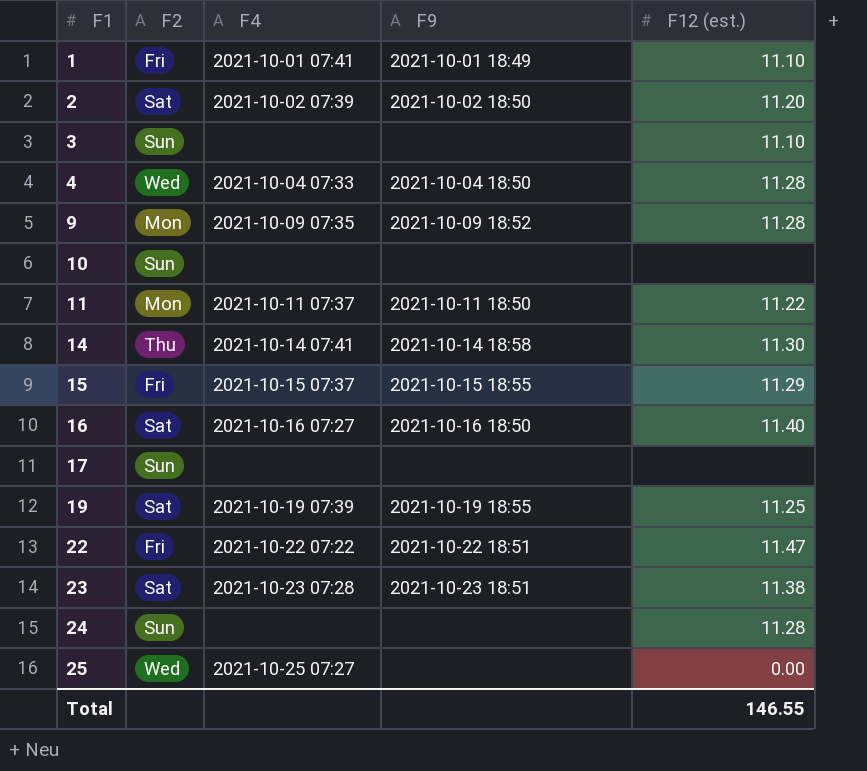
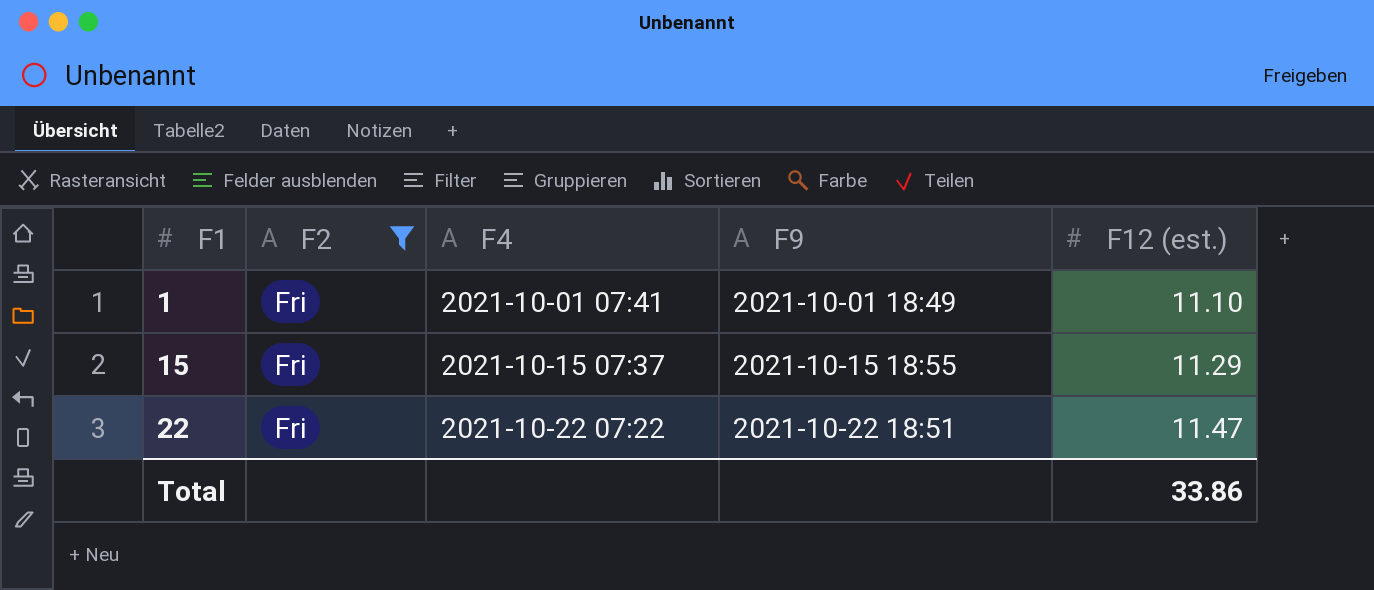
filter: none -> F2 = Fri
Total | F12 (est.): 146.55 -> 33.86

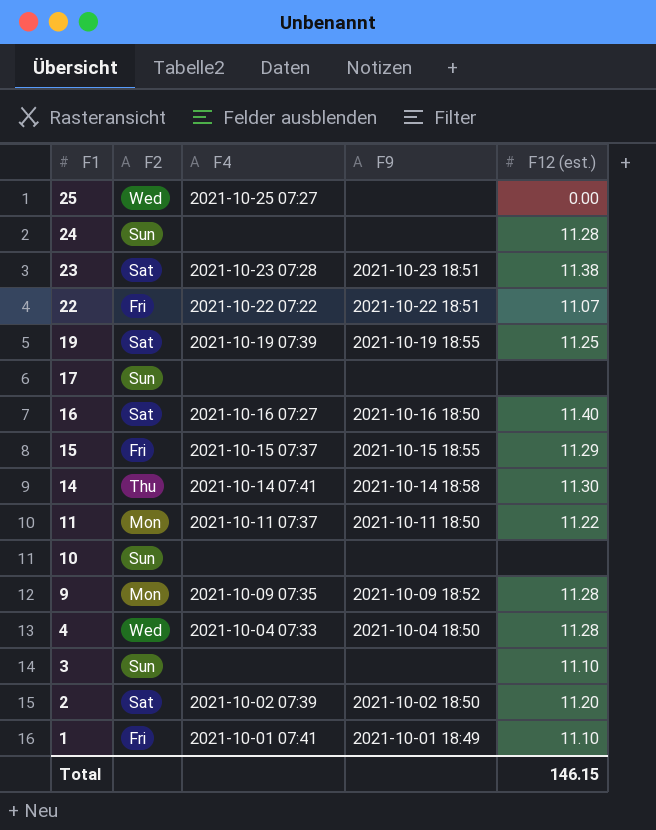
filter: F2 = Fri -> none
row order: F1 ascending -> F1 descending
22 | F12 (est.): 11.47 -> 11.07
Total | F12 (est.): 33.86 -> 146.15

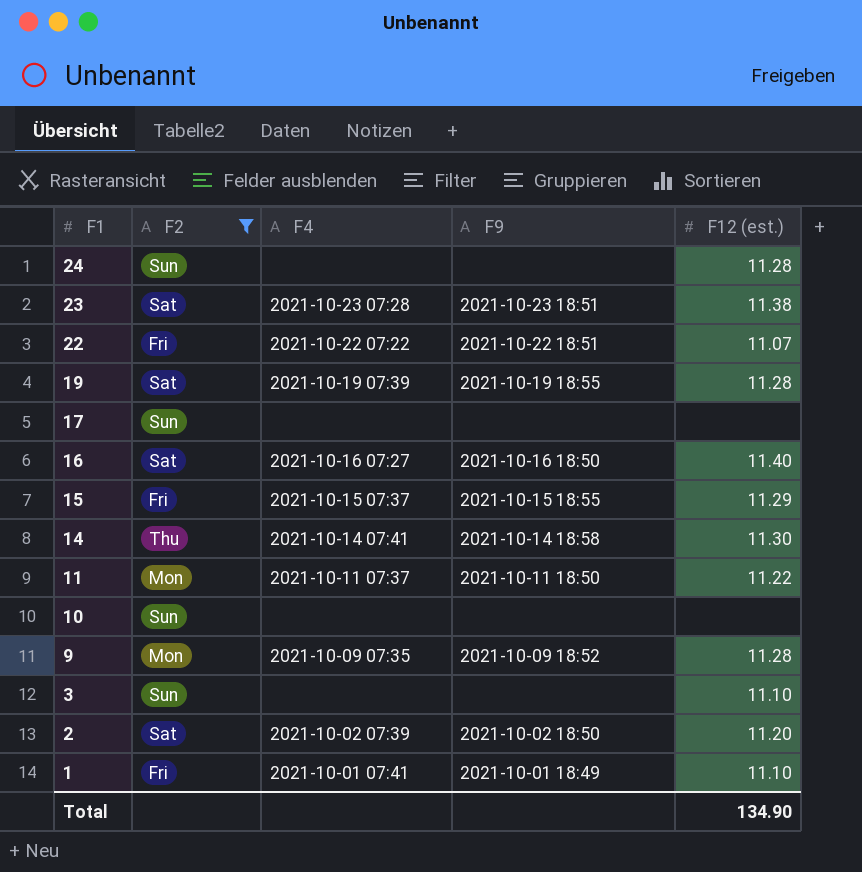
filter: none -> F2 != Wed
19 | F12 (est.): 11.25 -> 11.28
Total | F12 (est.): 146.15 -> 134.90

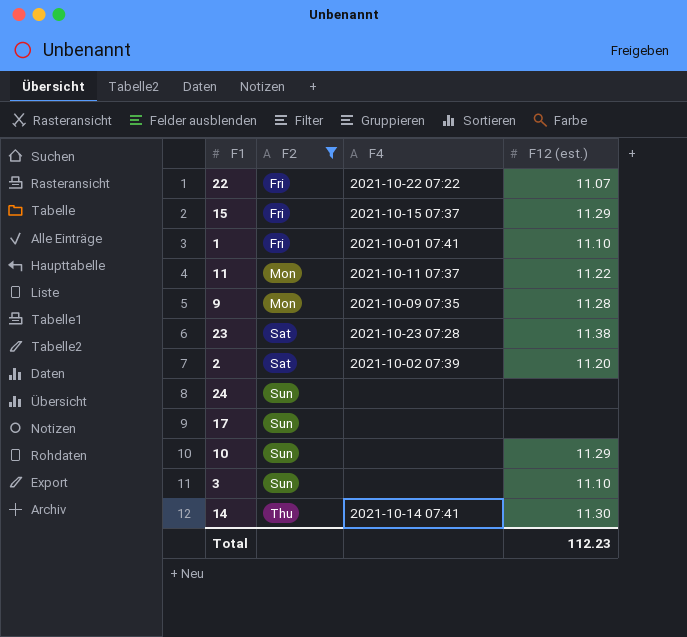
row order: F1 descending -> F2 ascending
column F9 | position: 4 -> none
row 19: Sat | 2021-10-19 07:39 | 2021-10-19 18:55 | 11.28 -> none
row 16: Sat | 2021-10-16 07:27 | 2021-10-16 18:50 | 11.40 -> none
24 | F12 (est.): 11.28 -> none
10 | F12 (est.): none -> 11.29
Total | F12 (est.): 134.90 -> 112.23

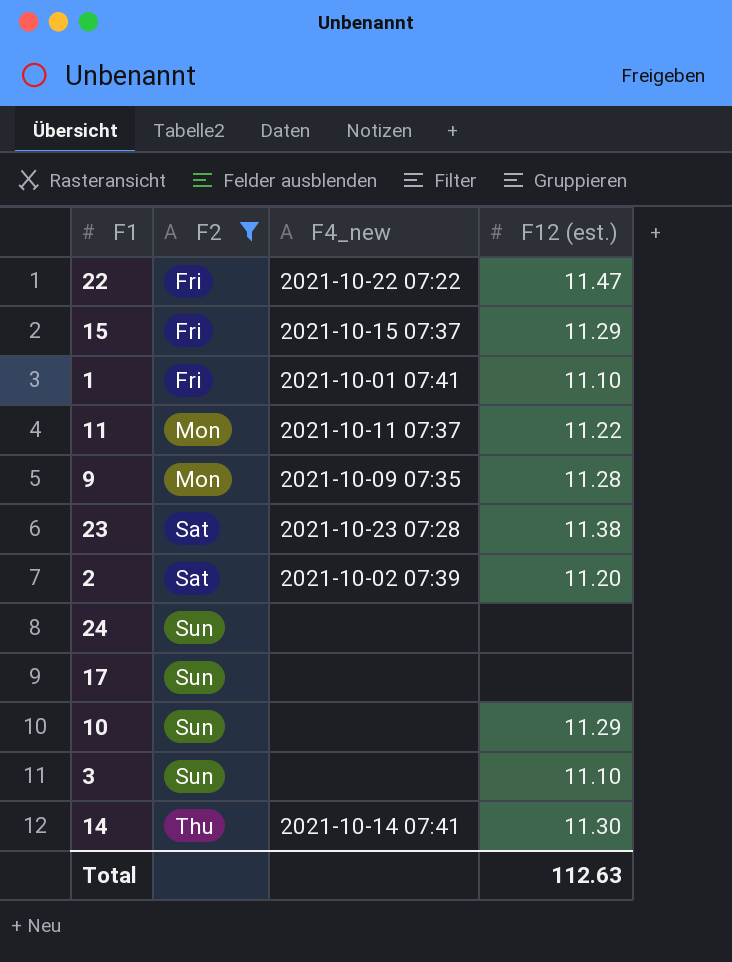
column name: F4 -> F4_new
22 | F12 (est.): 11.07 -> 11.47
Total | F12 (est.): 112.23 -> 112.63

